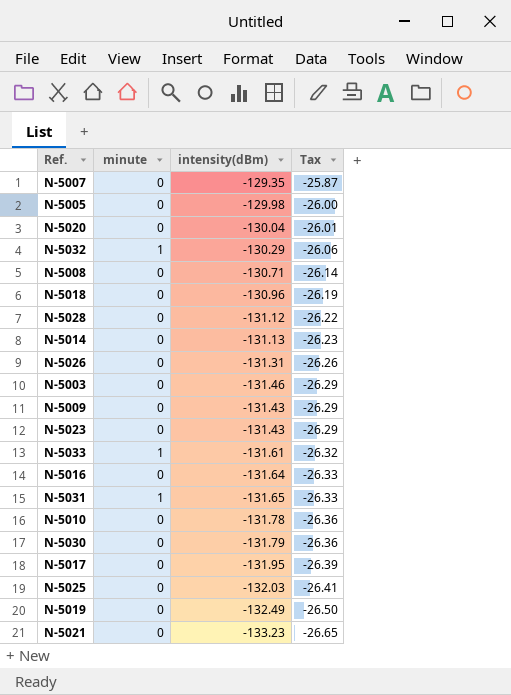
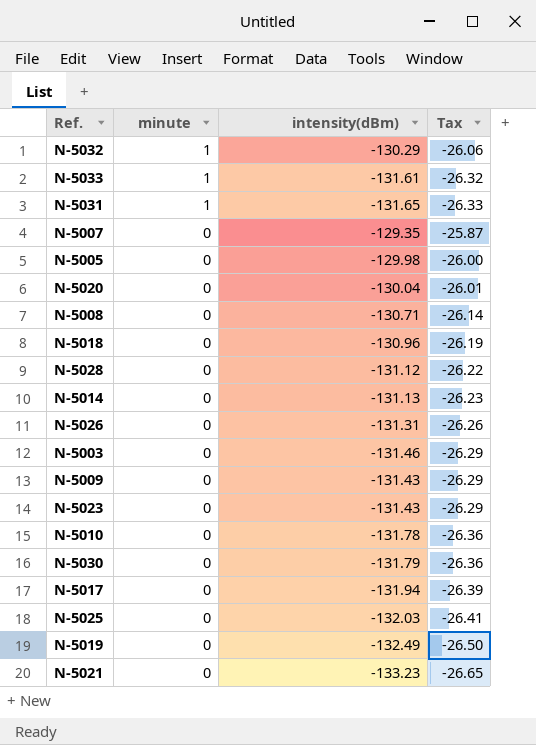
row order: Tax descending -> minute descending
row N-5016: 0 | -131.64 | -26.33 -> none
N-5017 | intensity(dBm): -131.95 -> -131.94

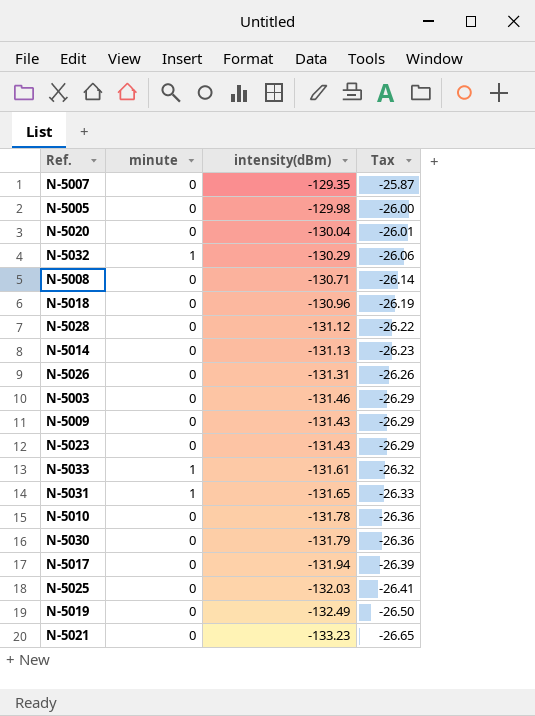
row order: minute descending -> Tax descending

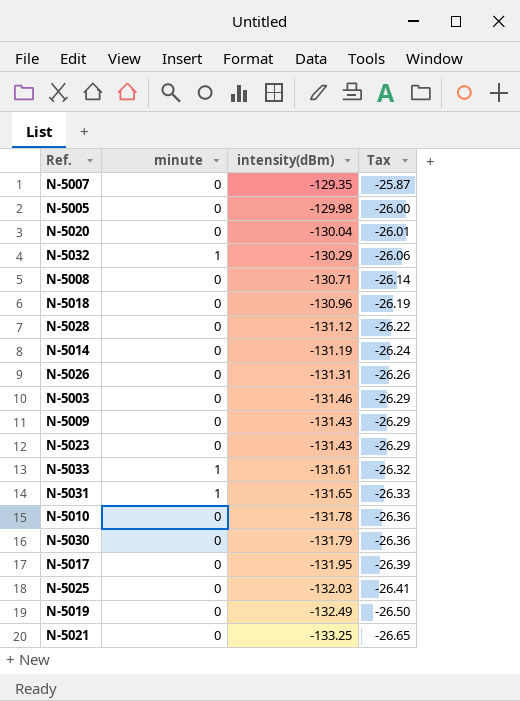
N-5014 | intensity(dBm): -131.13 -> -131.19
N-5014 | Tax: -26.23 -> -26.24
N-5017 | intensity(dBm): -131.94 -> -131.95
N-5021 | intensity(dBm): -133.23 -> -133.25

